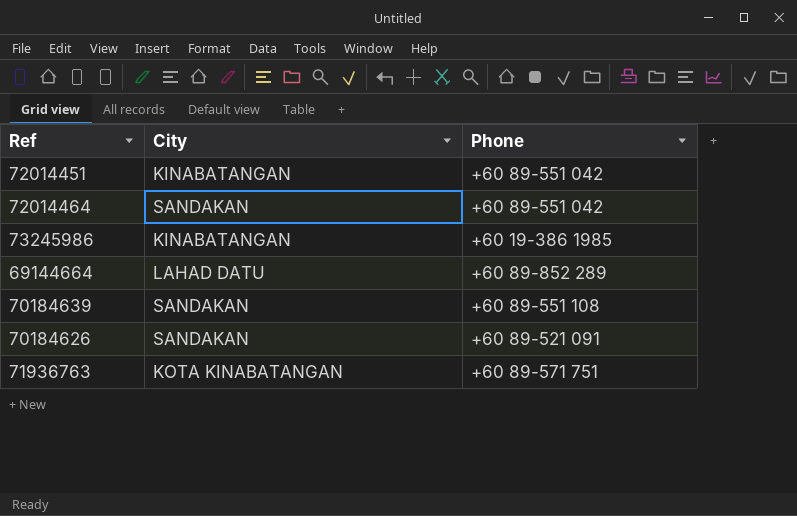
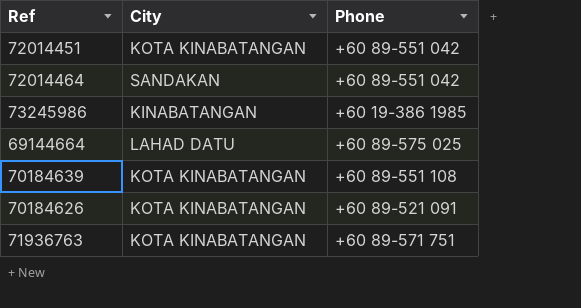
72014451 | City: KINABATANGAN -> KOTA KINABATANGAN
69144664 | Phone: +60 89-852 289 -> +60 89-575 025
70184639 | City: SANDAKAN -> KOTA KINABATANGAN
70184626 | City: SANDAKAN -> KOTA KINABATANGAN

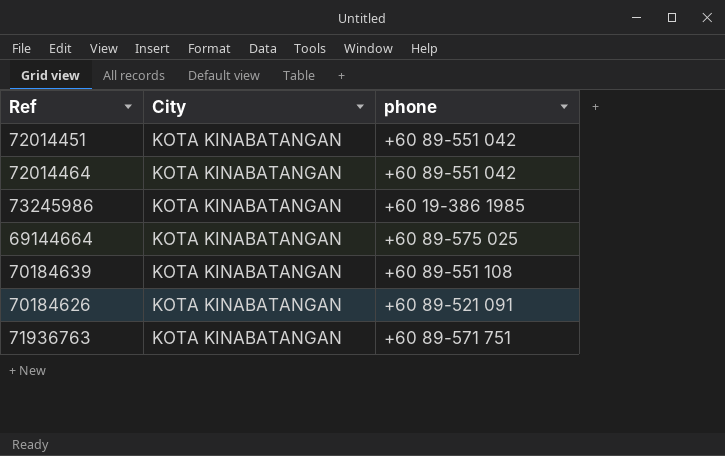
column name: Phone -> phone
72014464 | City: SANDAKAN -> KOTA KINABATANGAN
73245986 | City: KINABATANGAN -> KOTA KINABATANGAN
69144664 | City: LAHAD DATU -> KOTA KINABATANGAN

